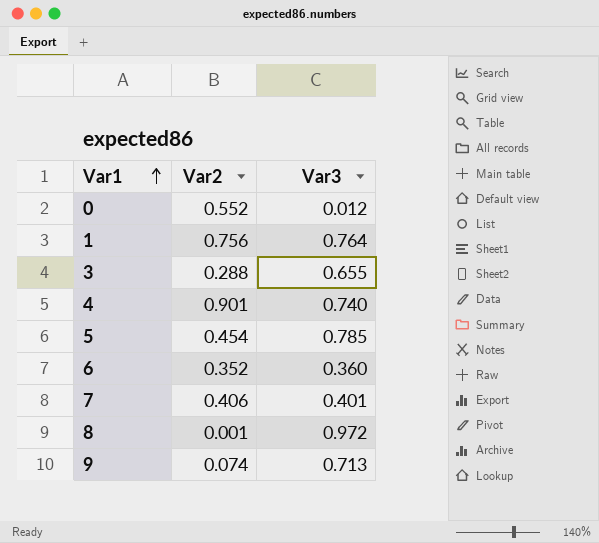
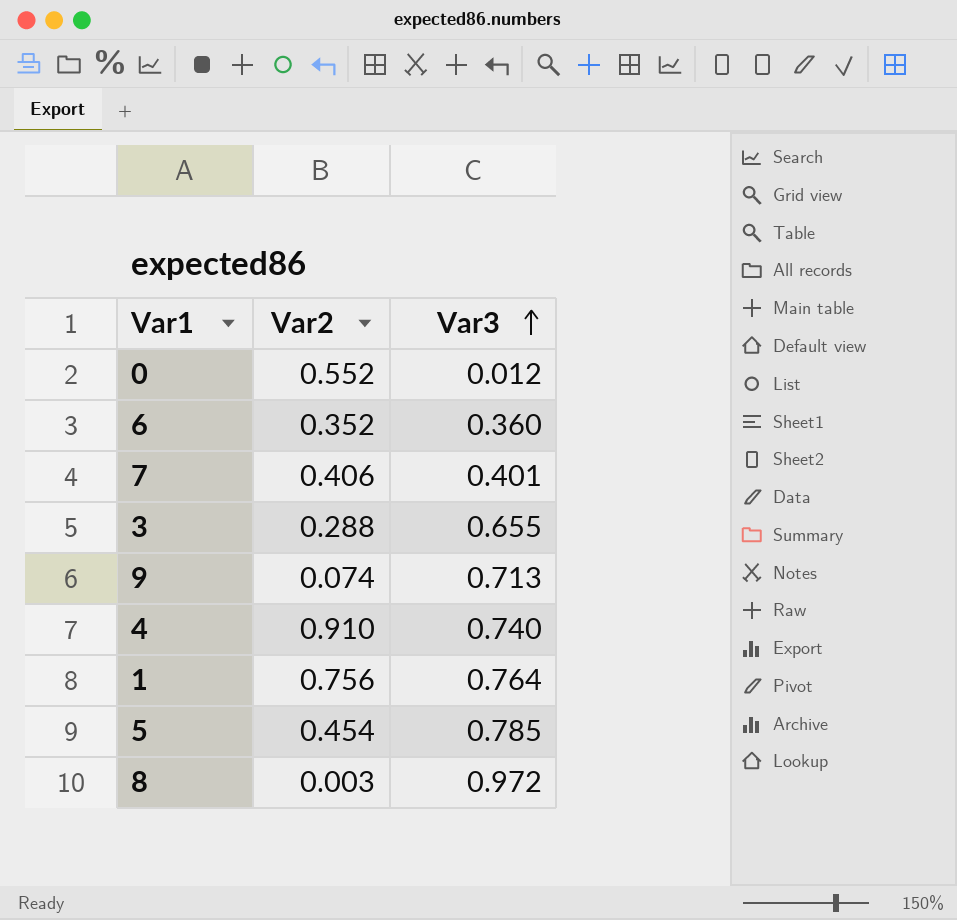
row order: Var1 ascending -> Var3 ascending
4 | Var2: 0.901 -> 0.910
8 | Var2: 0.001 -> 0.003

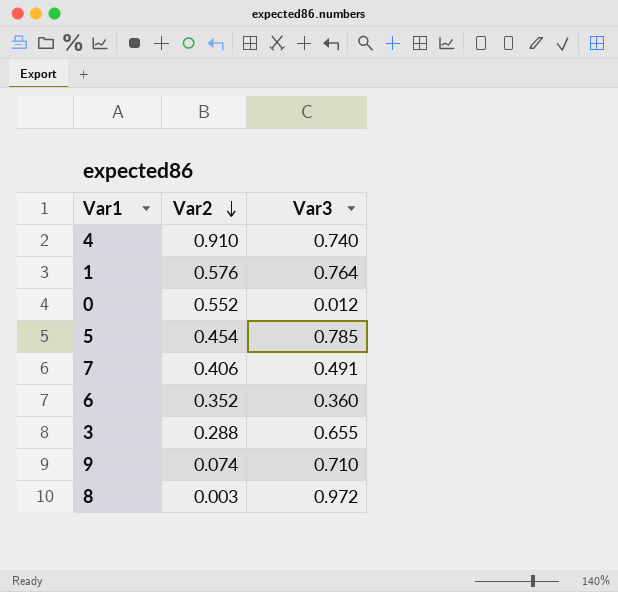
row order: Var3 ascending -> Var2 descending
1 | Var2: 0.756 -> 0.576
7 | Var3: 0.401 -> 0.491
9 | Var3: 0.713 -> 0.710

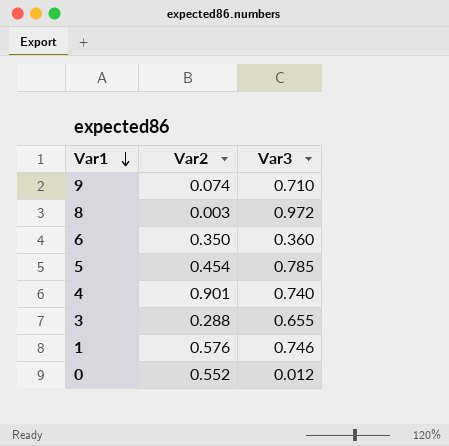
row order: Var2 descending -> Var1 descending
row 7: 0.406 | 0.491 -> none
6 | Var2: 0.352 -> 0.350
4 | Var2: 0.910 -> 0.901
1 | Var3: 0.764 -> 0.746

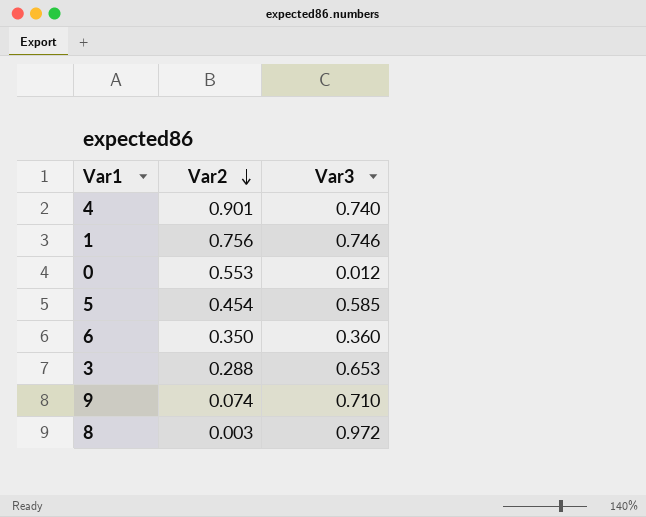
row order: Var1 descending -> Var2 descending
1 | Var2: 0.576 -> 0.756
0 | Var2: 0.552 -> 0.553
5 | Var3: 0.785 -> 0.585
3 | Var3: 0.655 -> 0.653

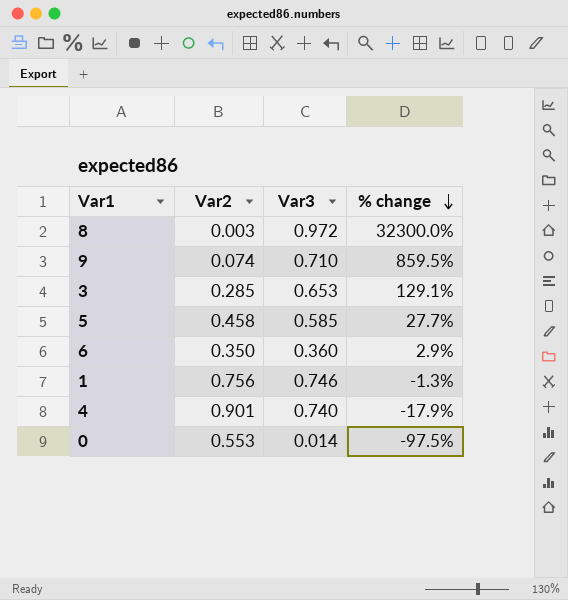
row order: Var2 descending -> % change descending
column % change | formula: none -> ([Var3] - [Var2]) / [Var2]
3 | Var2: 0.288 -> 0.285
5 | Var2: 0.454 -> 0.458
0 | Var3: 0.012 -> 0.014

